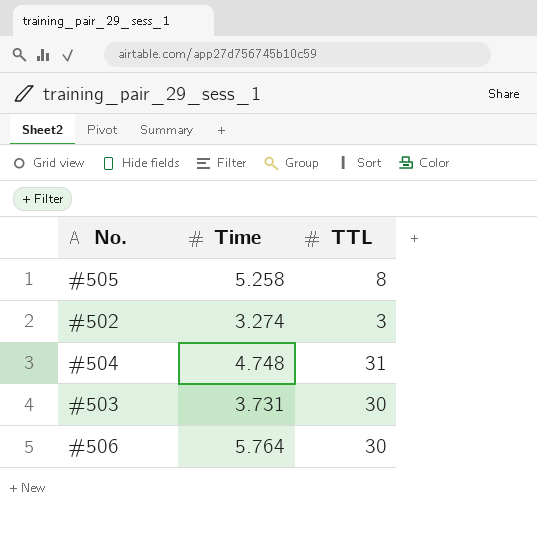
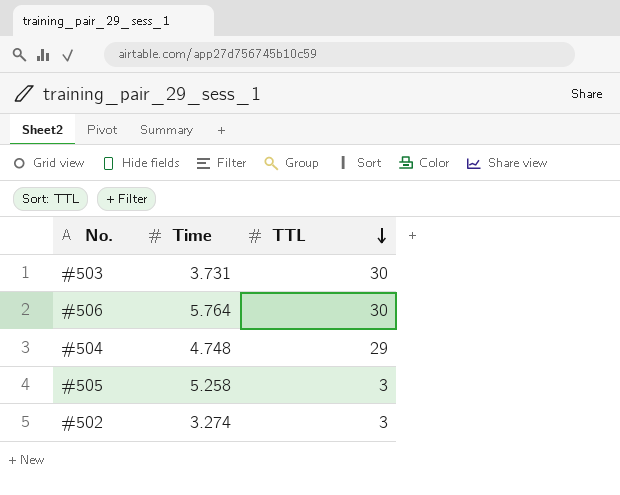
row order: none -> TTL descending
#504 | TTL: 31 -> 29
#505 | TTL: 8 -> 3

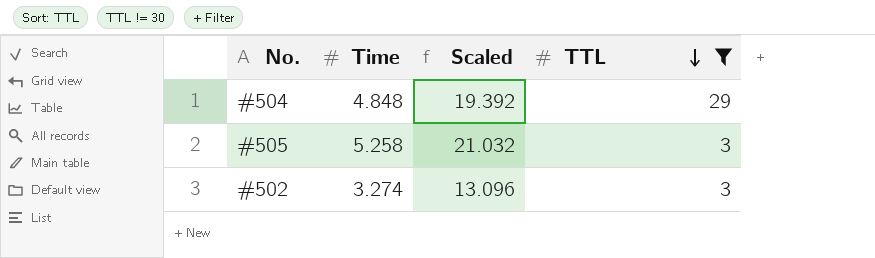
filter: none -> TTL != 30
column Scaled | formula: none -> [Time] * 4
#504 | Time: 4.748 -> 4.848

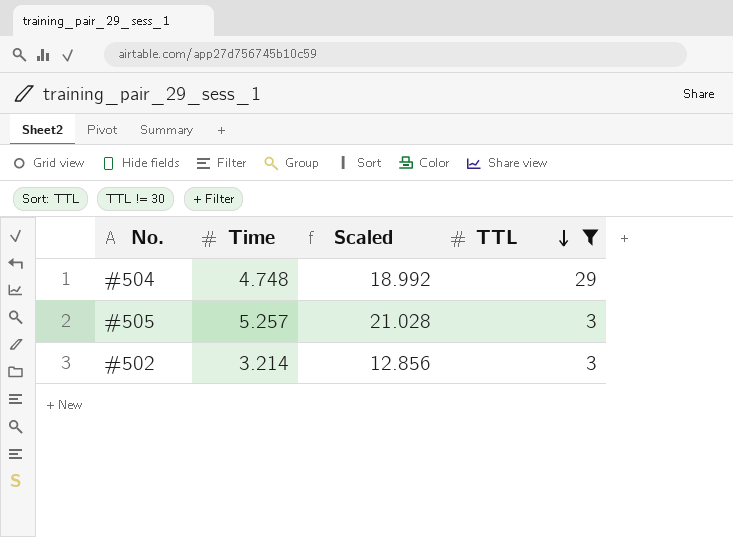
#504 | Time: 4.848 -> 4.748
#504 | Scaled: 19.392 -> 18.992
#505 | Time: 5.258 -> 5.257
#505 | Scaled: 21.032 -> 21.028
#502 | Time: 3.274 -> 3.214
#502 | Scaled: 13.096 -> 12.856

